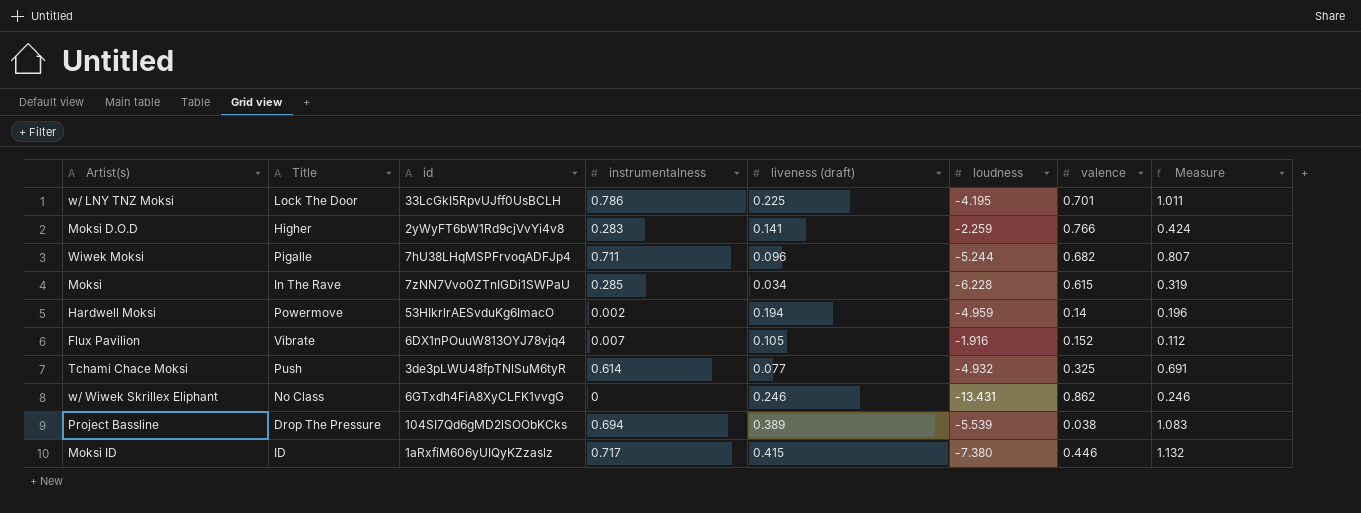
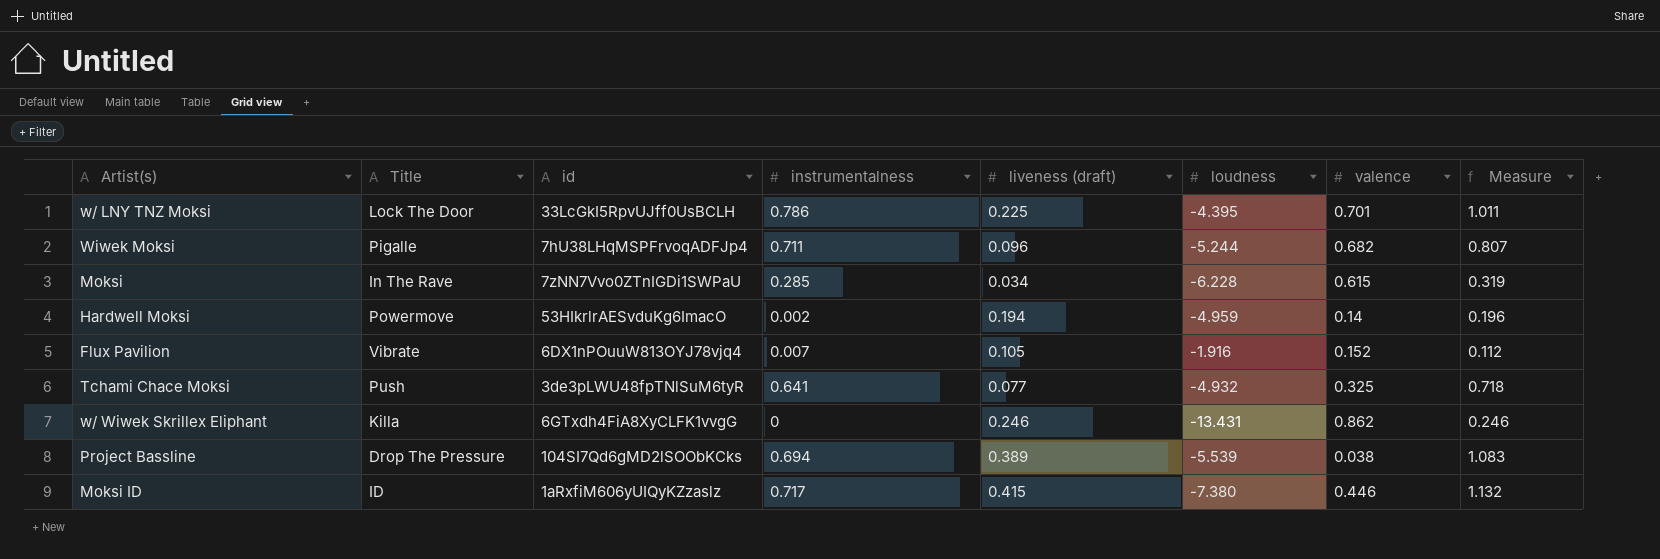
row Moksi D.O.D: Higher | 2yWyFT6bW1Rd9cjVvYi4v8 | 0.283 | 0.141 | -2.259 | 0.766 | 0.424 -> none
w/ LNY TNZ Moksi | loudness: -4.195 -> -4.395
Tchami Chace Moksi | instrumentalness: 0.614 -> 0.641
Tchami Chace Moksi | Measure: 0.691 -> 0.718
w/ Wiwek Skrillex Eliphant | Title: No Class -> Killa

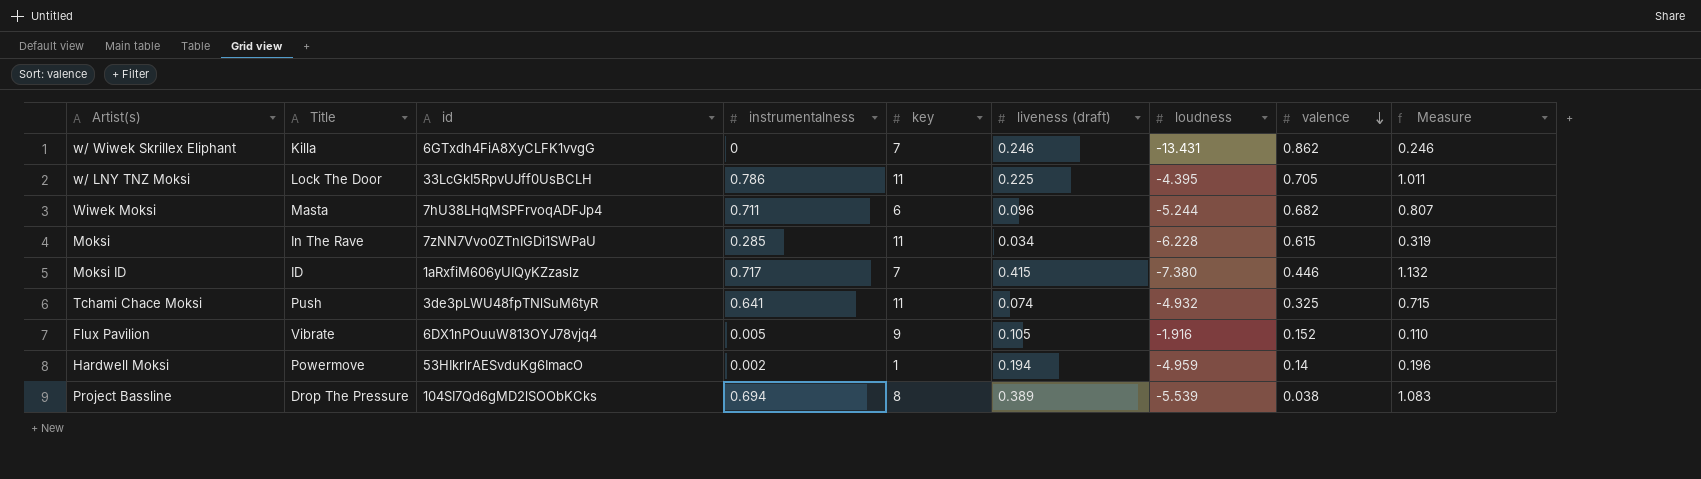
row order: none -> valence descending
column key | position: none -> 5
w/ LNY TNZ Moksi | valence: 0.701 -> 0.705
Wiwek Moksi | Title: Pigalle -> Masta
Tchami Chace Moksi | liveness (draft): 0.077 -> 0.074
Tchami Chace Moksi | Measure: 0.718 -> 0.715
Flux Pavilion | instrumentalness: 0.007 -> 0.005
Flux Pavilion | Measure: 0.112 -> 0.110

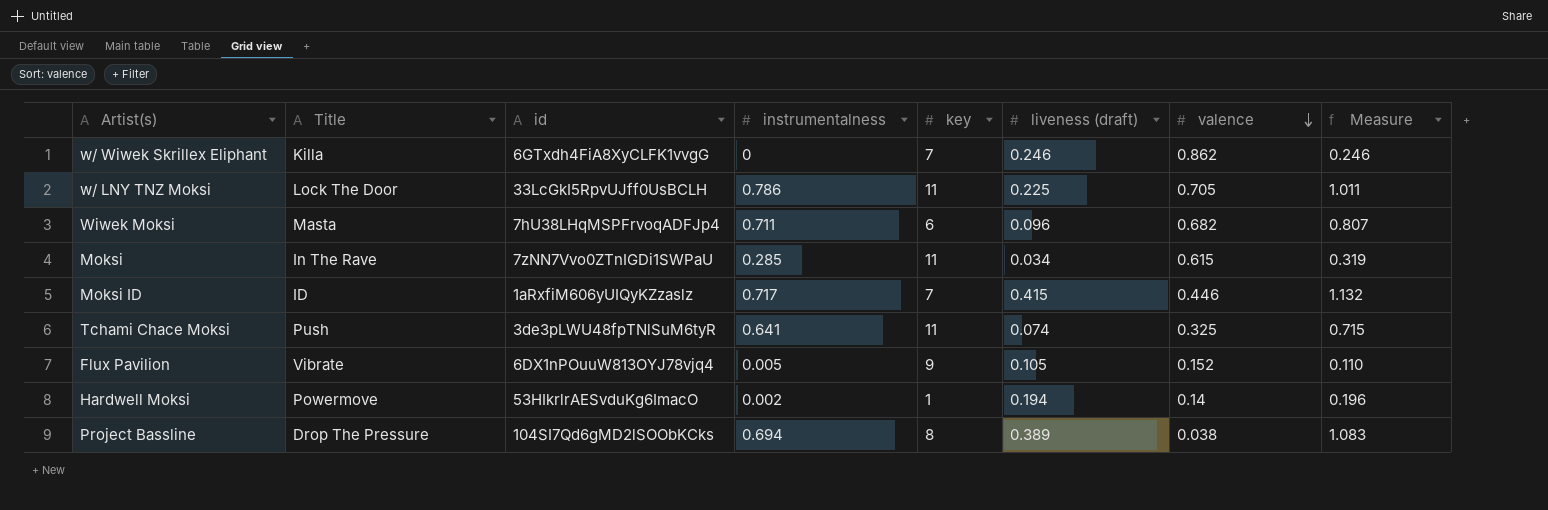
column loudness | position: 7 -> none

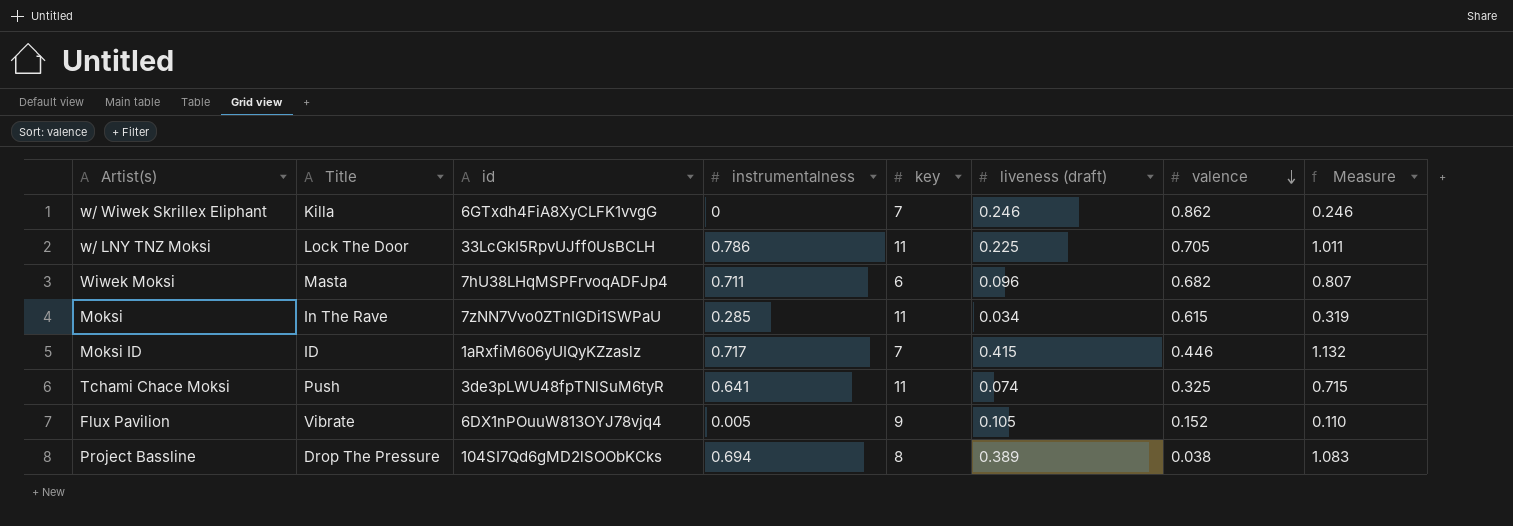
row Hardwell Moksi: Powermove | 53HIkrlrAESvduKg6ImacO | 0.002 | 1 | 0.194 | 0.14 | 0.196 -> none

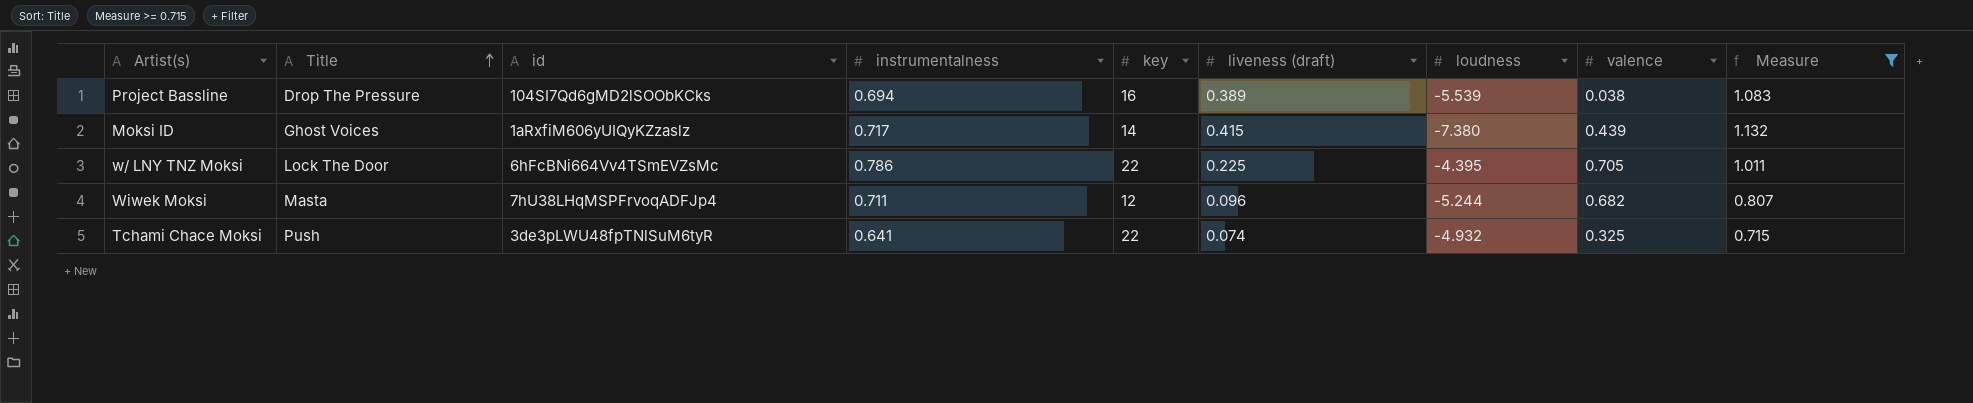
filter: none -> Measure >= 0.715
row order: valence descending -> Title ascending
column loudness | position: none -> 7
Project Bassline | key: 8 -> 16
Moksi ID | Title: ID -> Ghost Voices
Moksi ID | key: 7 -> 14
Moksi ID | valence: 0.446 -> 0.439
w/ LNY TNZ Moksi | id: 33LcGkI5RpvUJff0UsBCLH -> 6hFcBNi664Vv4TSmEVZsMc
w/ LNY TNZ Moksi | key: 11 -> 22
Wiwek Moksi | key: 6 -> 12
Tchami Chace Moksi | key: 11 -> 22

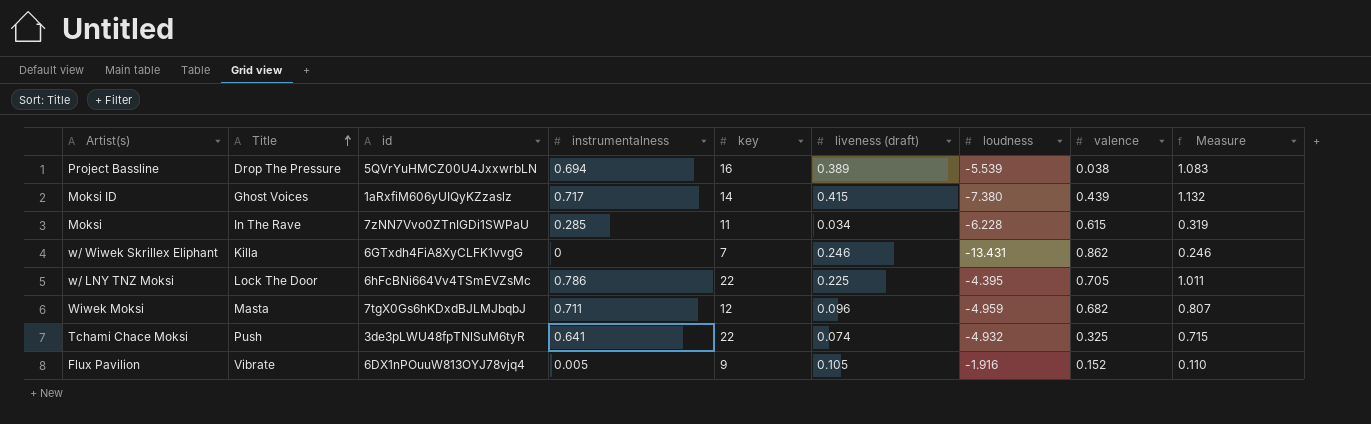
filter: Measure >= 0.715 -> none
Project Bassline | id: 104SI7Qd6gMD2lSOObKCks -> 5QVrYuHMCZ00U4JxxwrbLN
Wiwek Moksi | id: 7hU38LHqMSPFrvoqADFJp4 -> 7tgX0Gs6hKDxdBJLMJbqbJ
Wiwek Moksi | loudness: -5.244 -> -4.959

